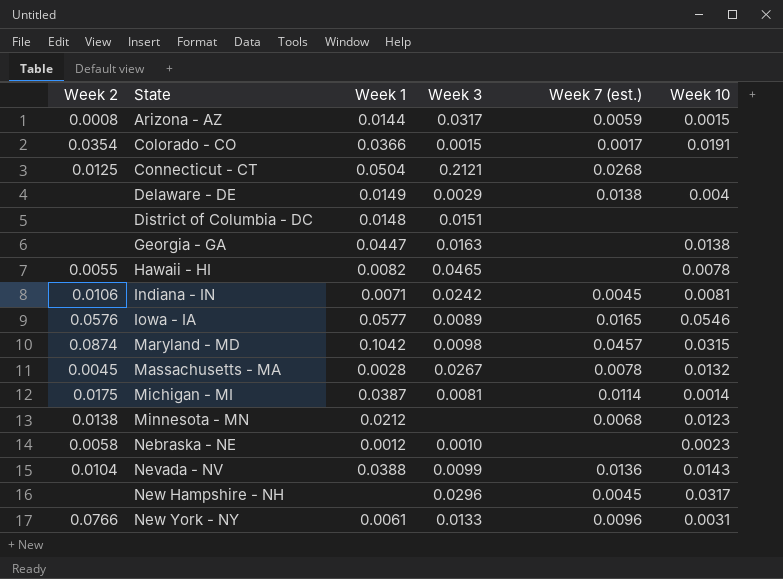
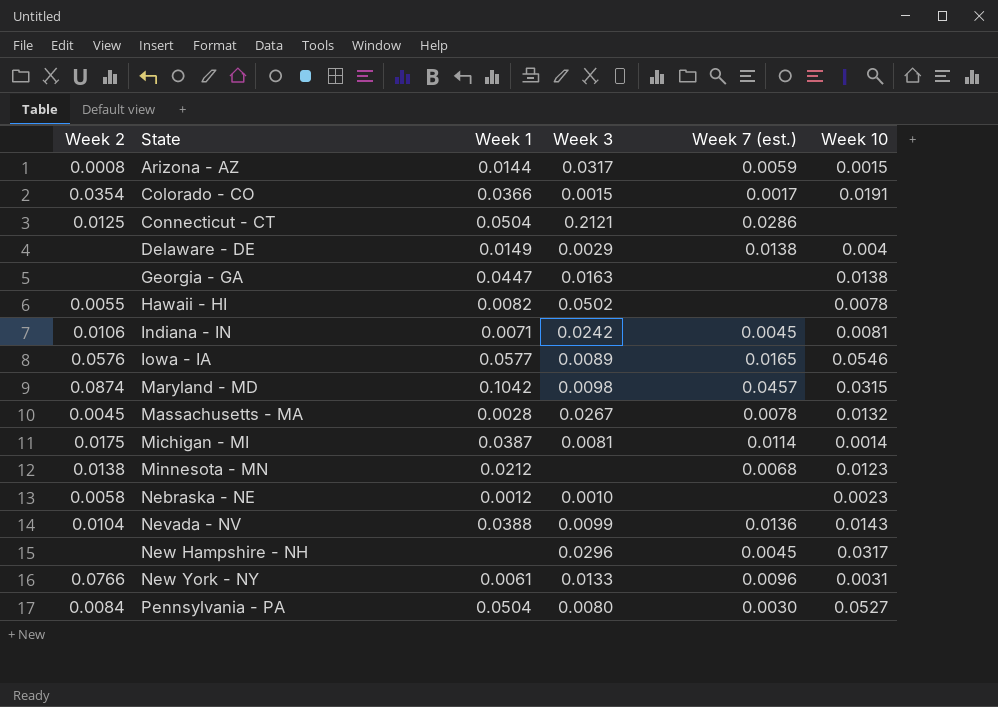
row District of Columbia - DC: none | 0.0148 | 0.0151 | none | none -> none
Connecticut - CT | Week 7 (est.): 0.0268 -> 0.0286
Hawaii - HI | Week 3: 0.0465 -> 0.0502
row Pennsylvania - PA: none -> 0.0084 | 0.0504 | 0.0080 | 0.0030 | 0.0527

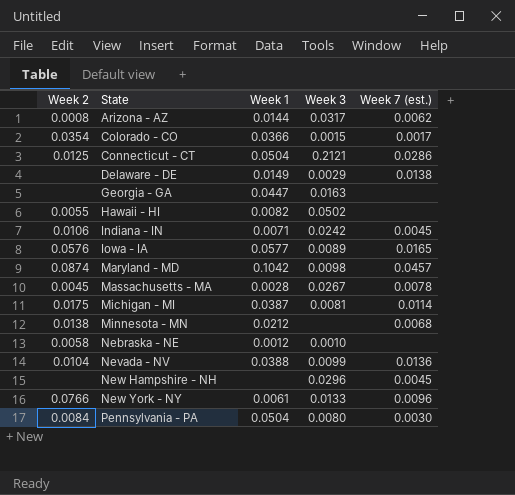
column Week 10 | position: 6 -> none
Arizona - AZ | Week 7 (est.): 0.0059 -> 0.0062

